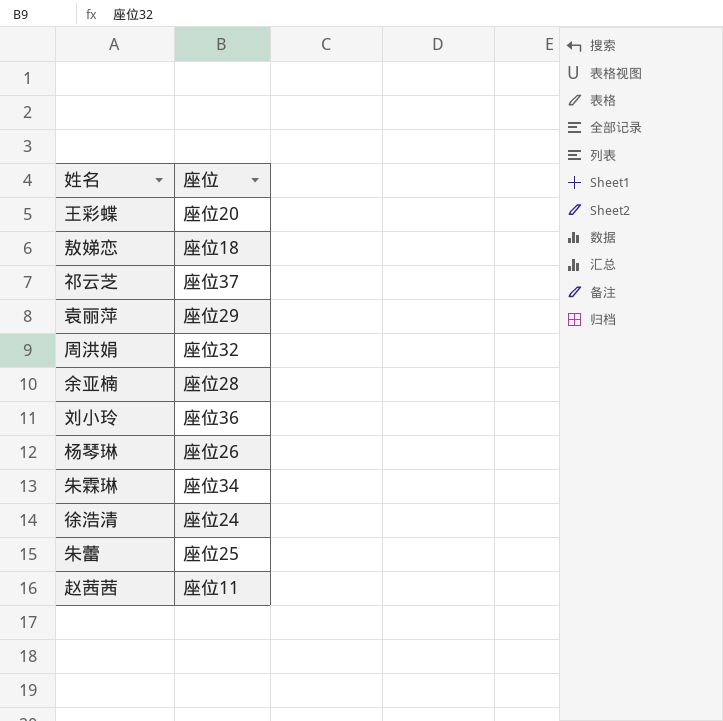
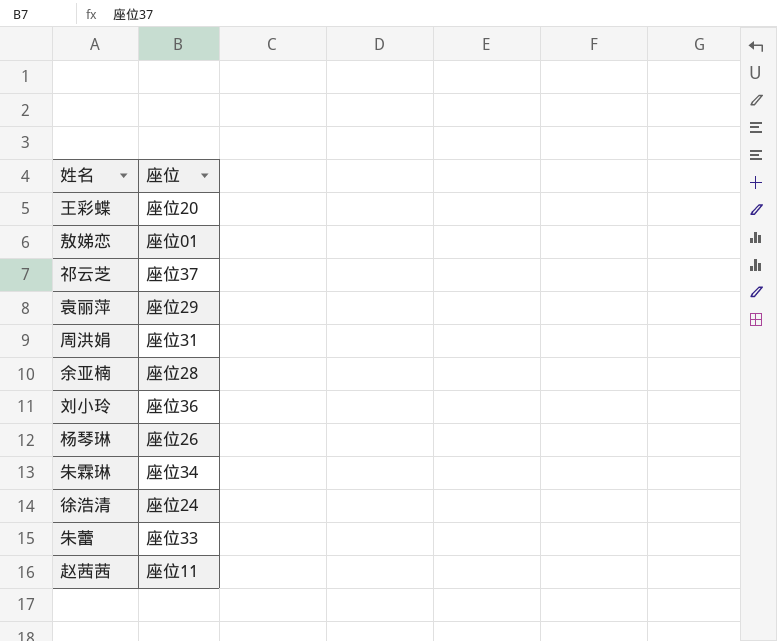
敖娣恋 | 座位: 座位18 -> 座位01
周洪娟 | 座位: 座位32 -> 座位31
朱蕾 | 座位: 座位25 -> 座位33

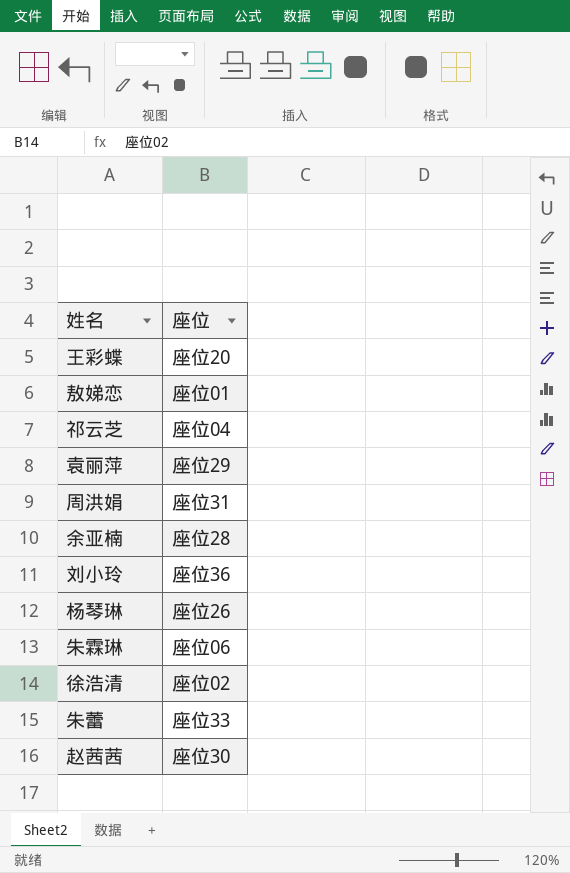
祁云芝 | 座位: 座位37 -> 座位04
朱霖琳 | 座位: 座位34 -> 座位06
徐浩清 | 座位: 座位24 -> 座位02
赵茜茜 | 座位: 座位11 -> 座位30

